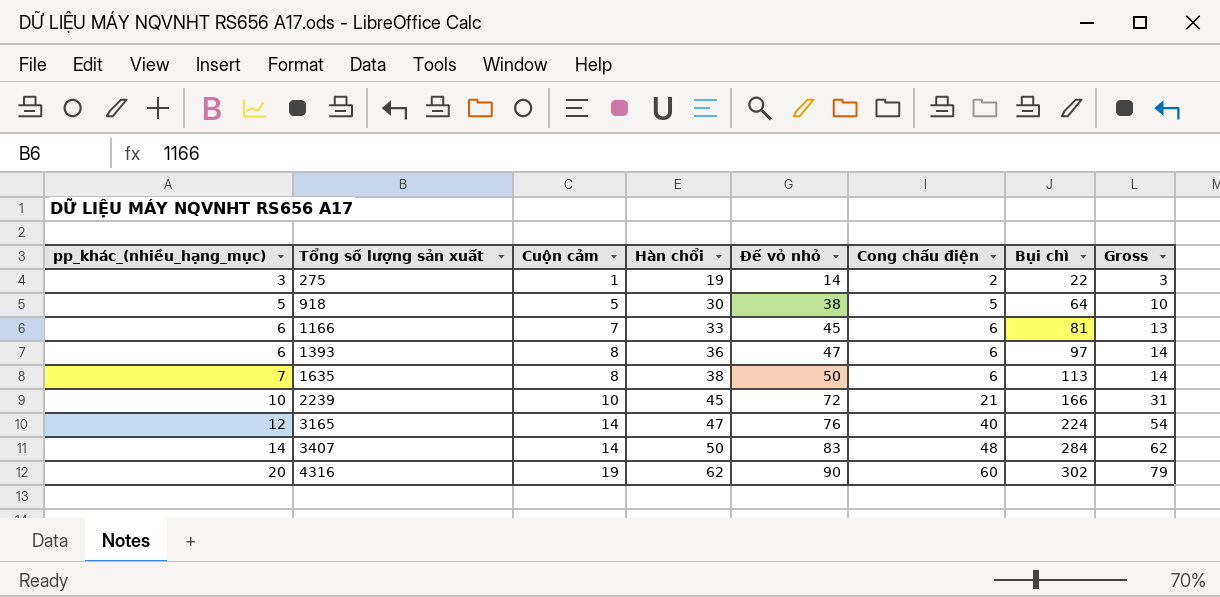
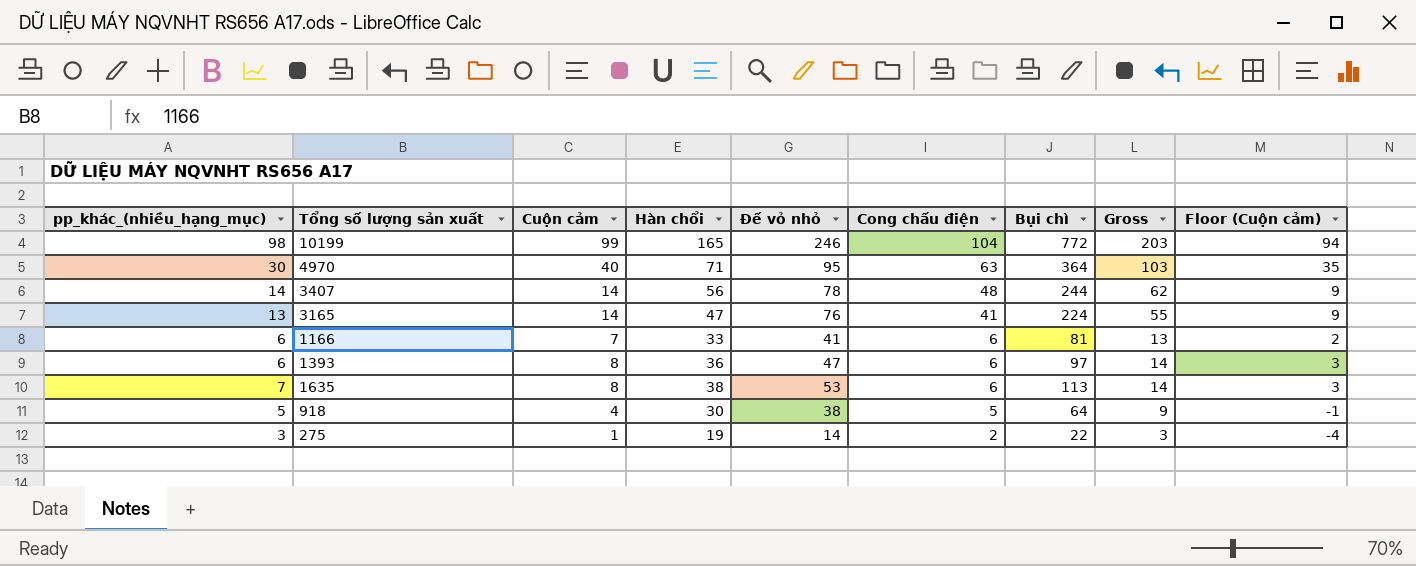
row order: pp_khác_(nhiều_hạng_mục) ascending -> Cong chấu điện descending
column Floor (Cuộn cảm) | formula: none -> [Cuộn cảm] - 5
row 2239: 10 | 10 | 45 | 72 | 21 | 166 | 31 -> none
row 4316: 20 | 19 | 62 | 90 | 60 | 302 | 79 -> none
row 10199: none -> 98 | 99 | 165 | 246 | 104 | 772 | 203 | 94
row 4970: none -> 30 | 40 | 71 | 95 | 63 | 364 | 103 | 35
3407 | Hàn chổi: 50 -> 56
3407 | Đế vỏ nhỏ: 83 -> 78
3407 | Bụi chì: 284 -> 244
3165 | pp_khác_(nhiều_hạng_mục): 12 -> 13
3165 | Cong chấu điện: 40 -> 41
3165 | Gross: 54 -> 55
1166 | Đế vỏ nhỏ: 45 -> 41
1635 | Đế vỏ nhỏ: 50 -> 53
918 | Cuộn cảm: 5 -> 4
918 | Gross: 10 -> 9

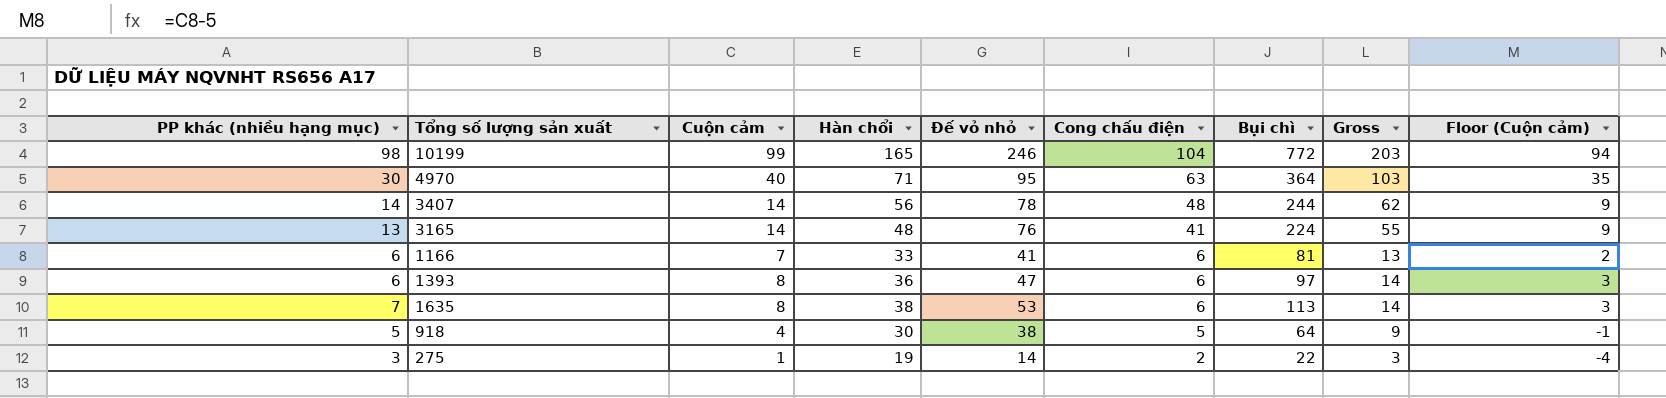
column name: pp_khác_(nhiều_hạng_mục) -> PP khác (nhiều hạng mục)
3165 | Hàn chổi: 47 -> 48

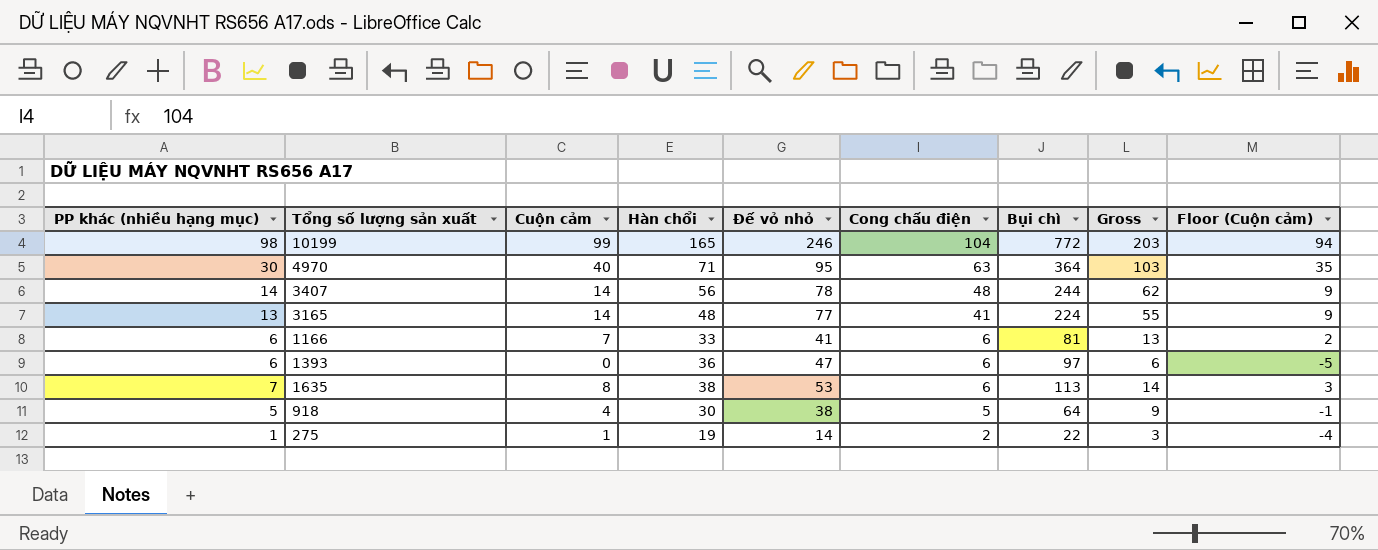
3165 | Đế vỏ nhỏ: 76 -> 77
1393 | Cuộn cảm: 8 -> 0
1393 | Gross: 14 -> 6
1393 | Floor (Cuộn cảm): 3 -> -5
275 | PP khác (nhiều hạng mục): 3 -> 1

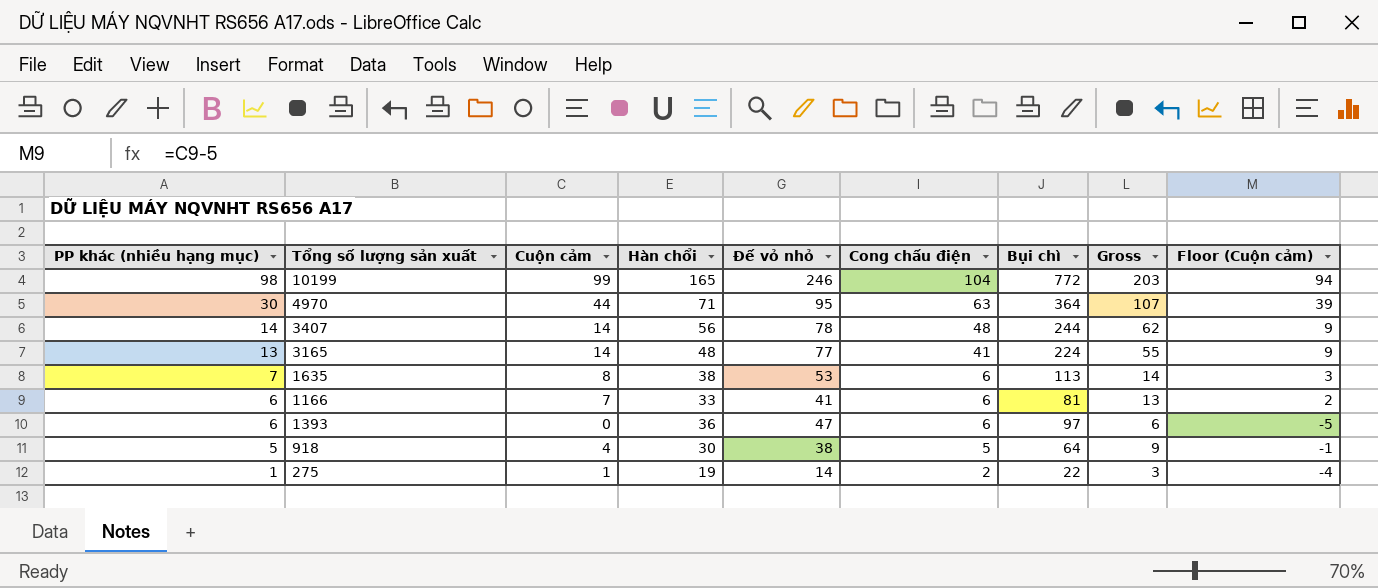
row order: Cong chấu điện descending -> PP khác (nhiều hạng mục) descending
4970 | Cuộn cảm: 40 -> 44
4970 | Gross: 103 -> 107
4970 | Floor (Cuộn cảm): 35 -> 39

